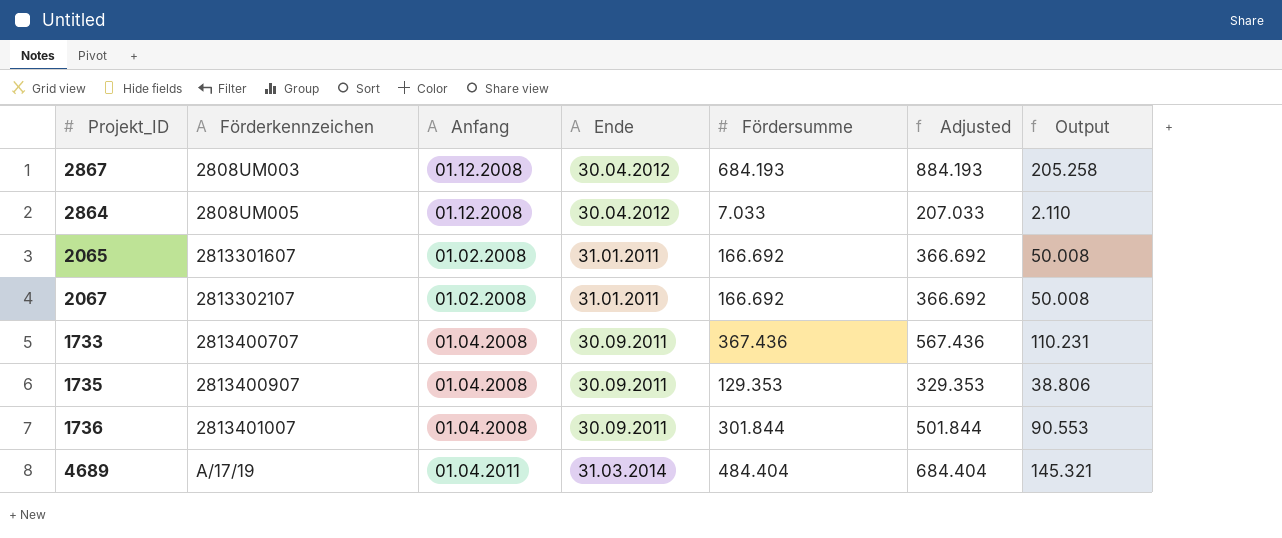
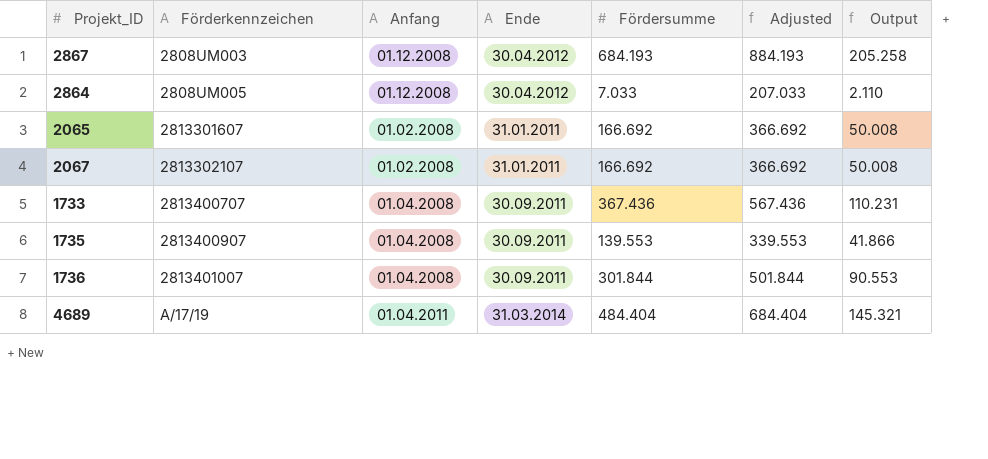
1735 | Fördersumme: 129.353 -> 139.553
1735 | Adjusted: 329.353 -> 339.553
1735 | Output: 38.806 -> 41.866

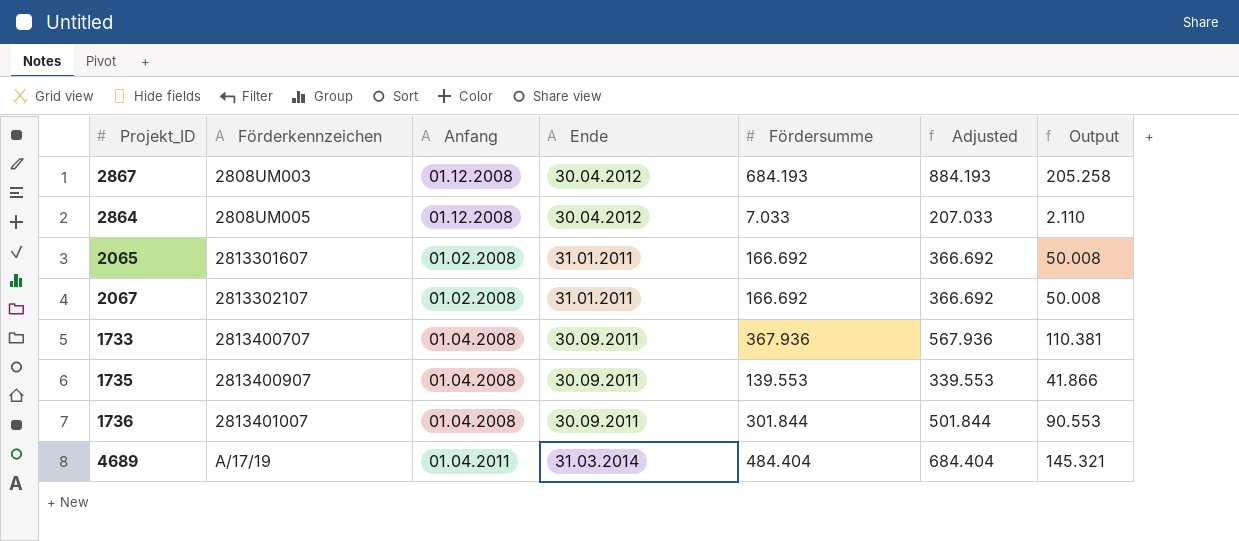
1733 | Fördersumme: 367.436 -> 367.936
1733 | Adjusted: 567.436 -> 567.936
1733 | Output: 110.231 -> 110.381

